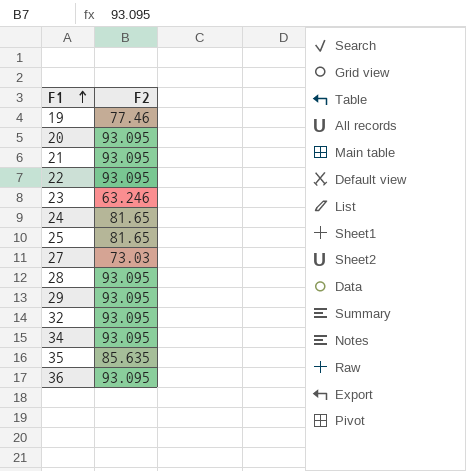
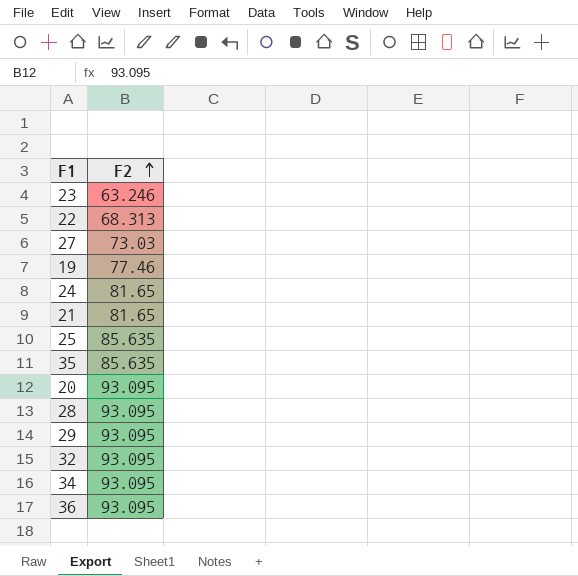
row order: F1 ascending -> F2 ascending
22 | F2: 93.095 -> 68.313
21 | F2: 93.095 -> 81.65
25 | F2: 81.65 -> 85.635

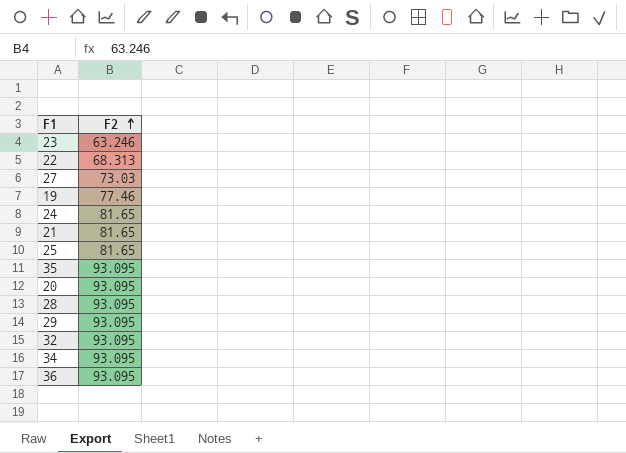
25 | F2: 85.635 -> 81.65
35 | F2: 85.635 -> 93.095

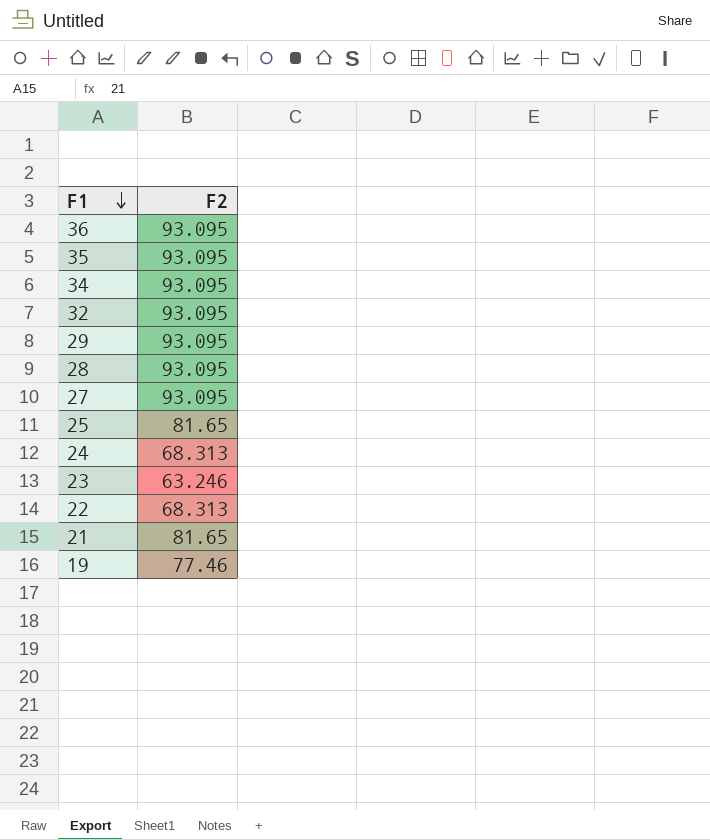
row order: F2 ascending -> F1 descending
row 20: 93.095 -> none
27 | F2: 73.03 -> 93.095
24 | F2: 81.65 -> 68.313

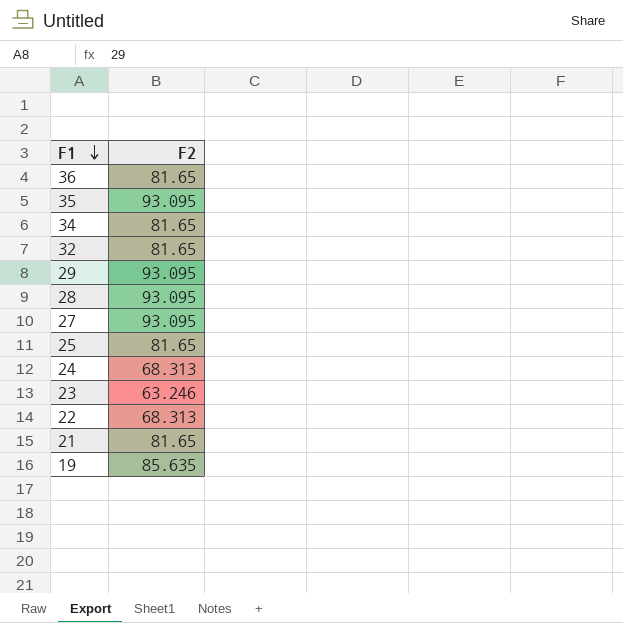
36 | F2: 93.095 -> 81.65
34 | F2: 93.095 -> 81.65
32 | F2: 93.095 -> 81.65
19 | F2: 77.46 -> 85.635

